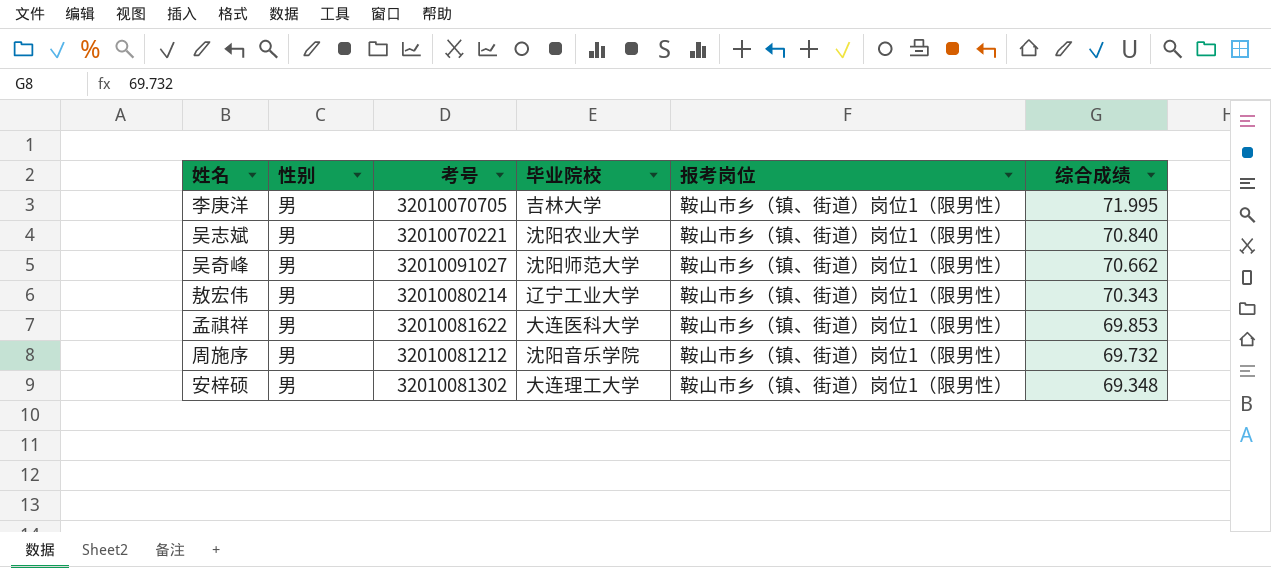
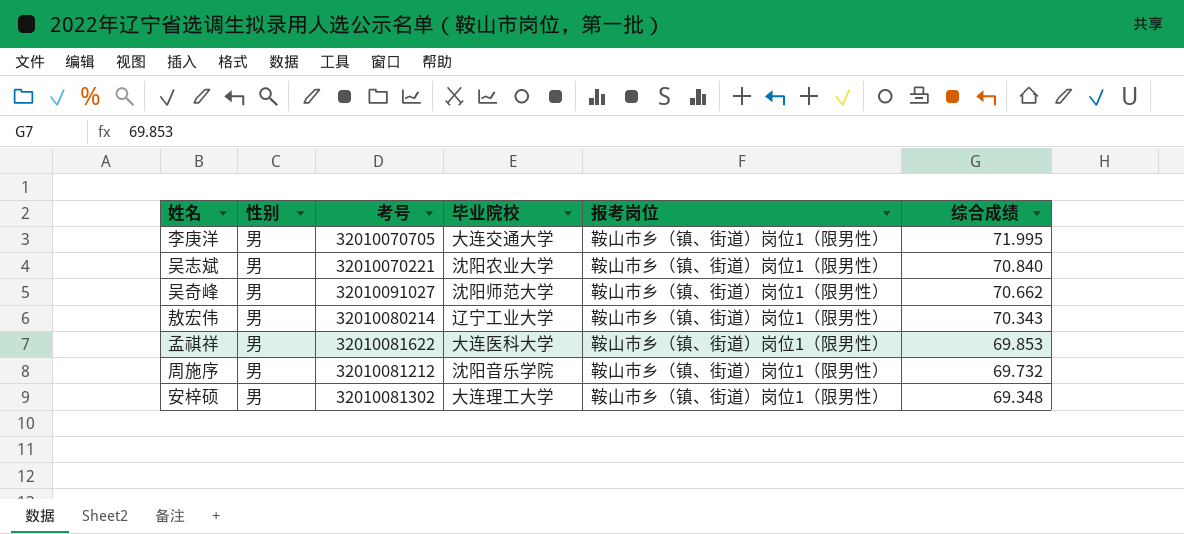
李庚洋 | 毕业院校: 吉林大学 -> 大连交通大学

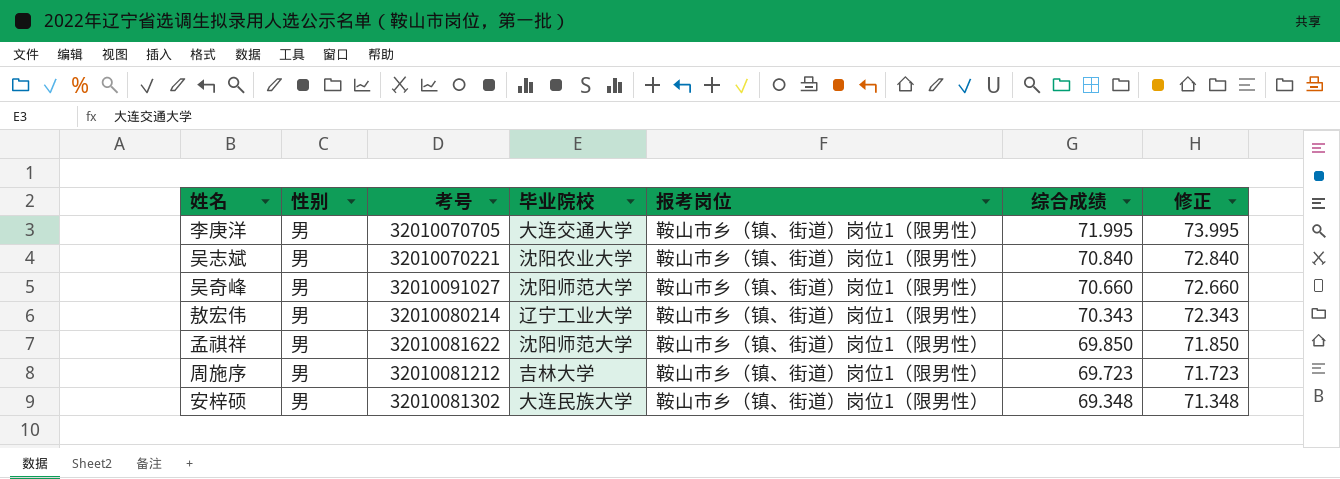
column 修正 | formula: none -> [综合成绩] + 2
吴奇峰 | 综合成绩: 70.662 -> 70.660
孟祺祥 | 毕业院校: 大连医科大学 -> 沈阳师范大学
孟祺祥 | 综合成绩: 69.853 -> 69.850
周施序 | 毕业院校: 沈阳音乐学院 -> 吉林大学
周施序 | 综合成绩: 69.732 -> 69.723
安梓硕 | 毕业院校: 大连理工大学 -> 大连民族大学

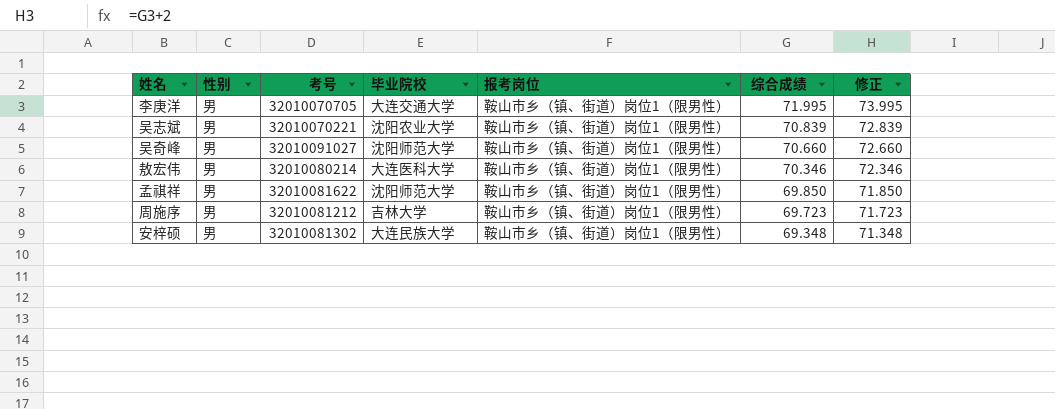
吴志斌 | 综合成绩: 70.840 -> 70.839
吴志斌 | 修正: 72.840 -> 72.839
敖宏伟 | 毕业院校: 辽宁工业大学 -> 大连医科大学
敖宏伟 | 综合成绩: 70.343 -> 70.346
敖宏伟 | 修正: 72.343 -> 72.346

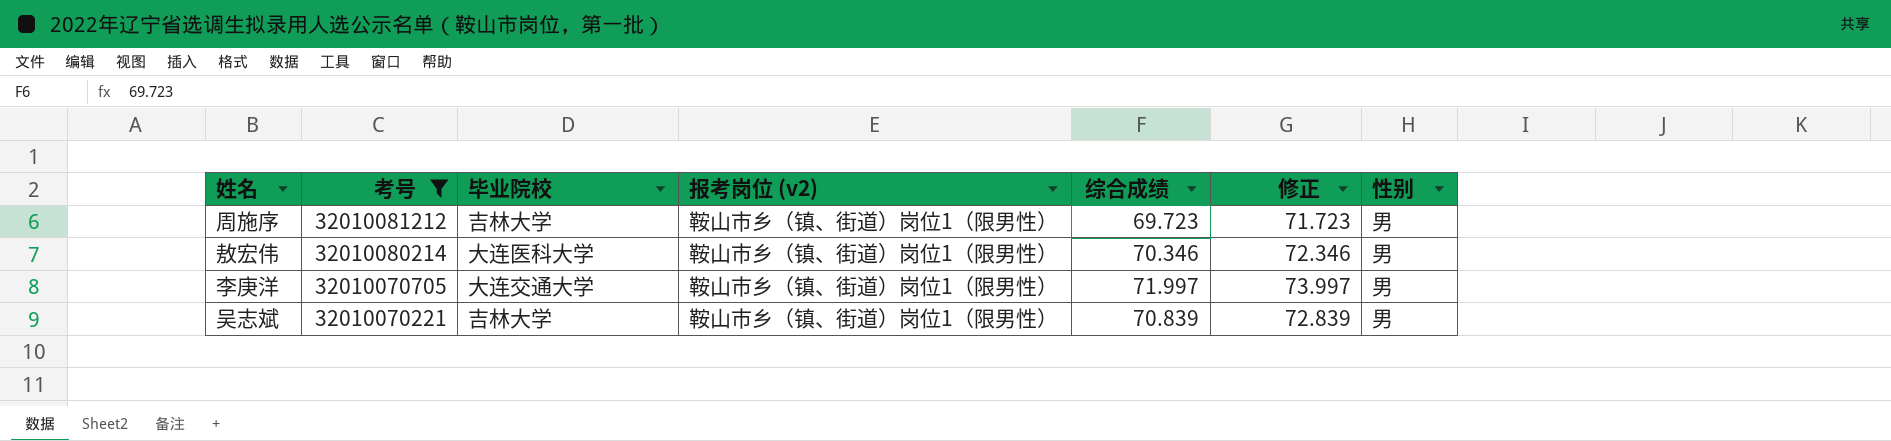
filter: none -> 考号 <= 32010081212
row order: 综合成绩 descending -> 考号 descending
column name: 报考岗位 -> 报考岗位 (v2)
column 性别 | position: 2 -> 7
李庚洋 | 综合成绩: 71.995 -> 71.997
李庚洋 | 修正: 73.995 -> 73.997
吴志斌 | 毕业院校: 沈阳农业大学 -> 吉林大学

